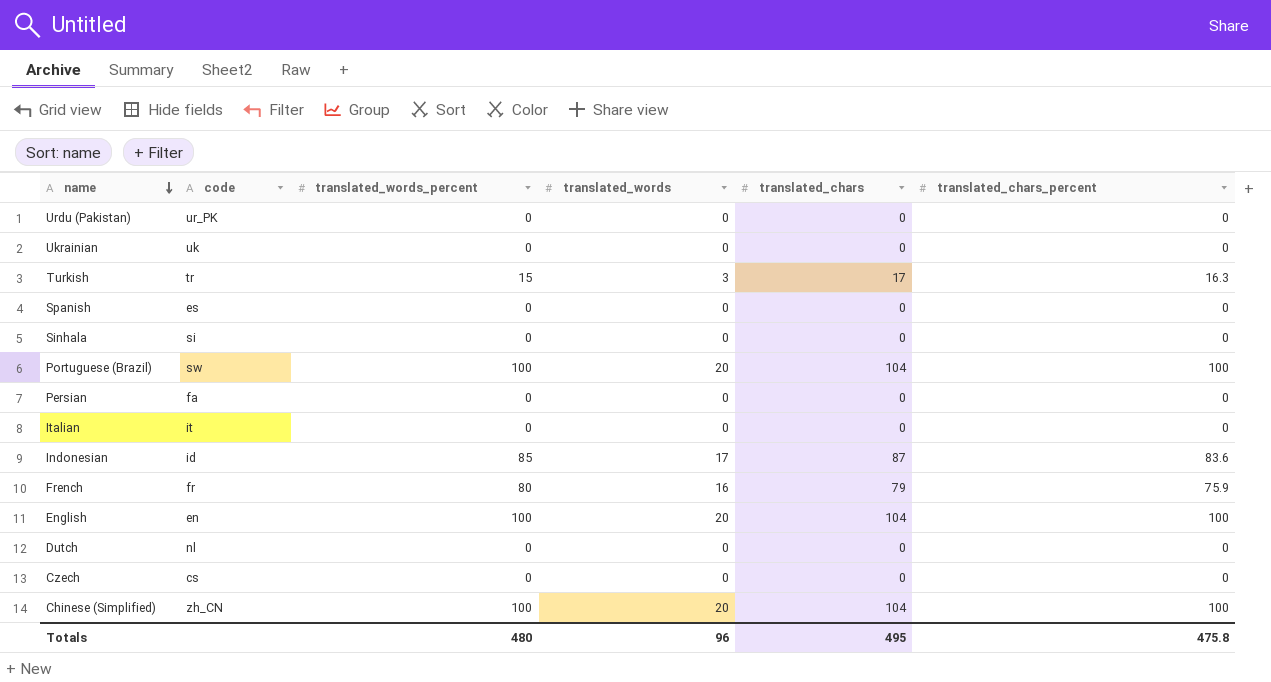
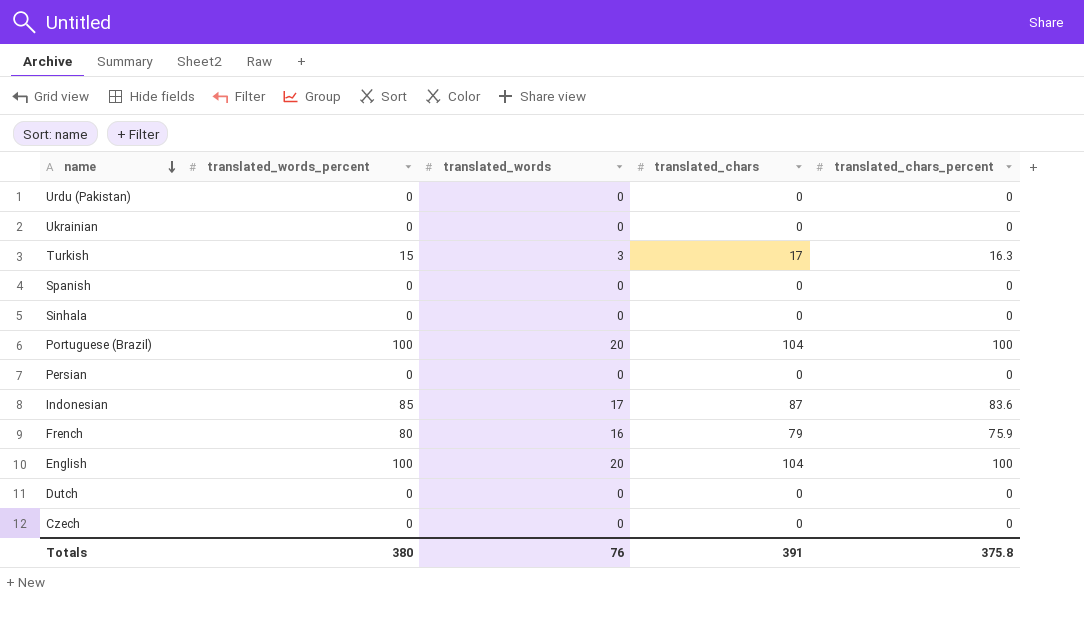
column code | position: 2 -> none
row Italian: it | 0 | 0 | 0 | 0 -> none
row Chinese (Simplified): zh_CN | 100 | 20 | 104 | 100 -> none
Totals | translated_words_percent: 480 -> 380
Totals | translated_words: 96 -> 76
Totals | translated_chars: 495 -> 391
Totals | translated_chars_percent: 475.8 -> 375.8

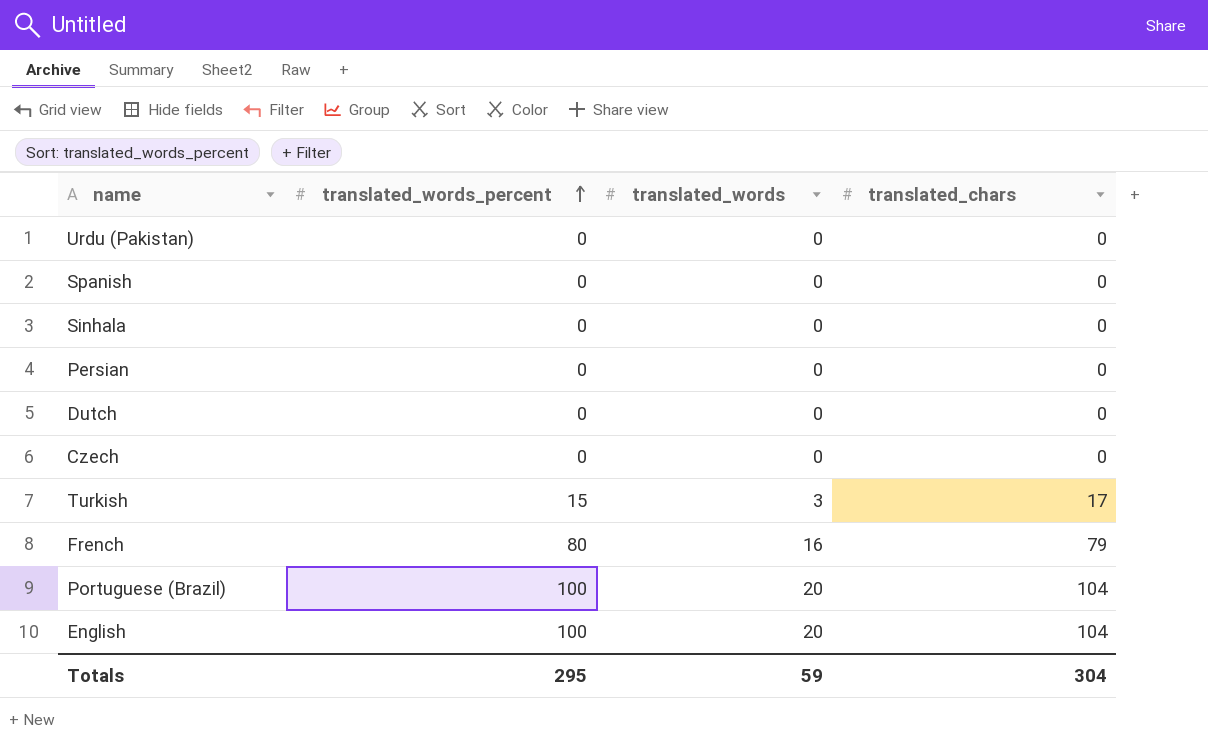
row order: name descending -> translated_words_percent ascending
column translated_chars_percent | position: 5 -> none
row Ukrainian: 0 | 0 | 0 | 0 -> none
row Indonesian: 85 | 17 | 87 | 83.6 -> none
Totals | translated_words_percent: 380 -> 295
Totals | translated_words: 76 -> 59
Totals | translated_chars: 391 -> 304

